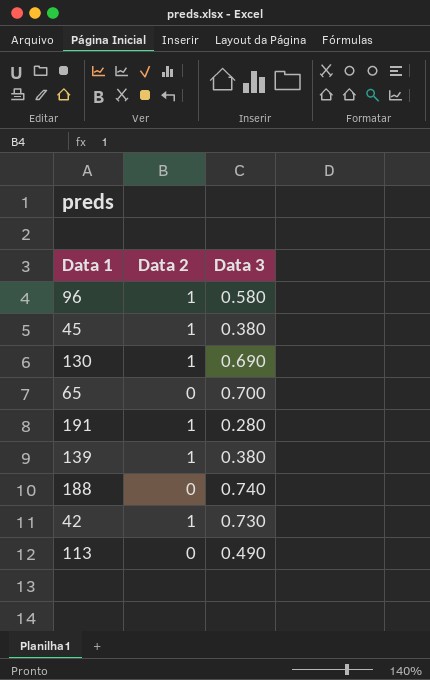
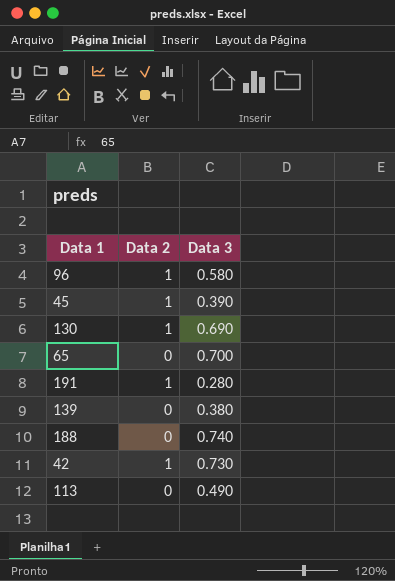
45 | Data 3: 0.380 -> 0.390
139 | Data 2: 1 -> 0

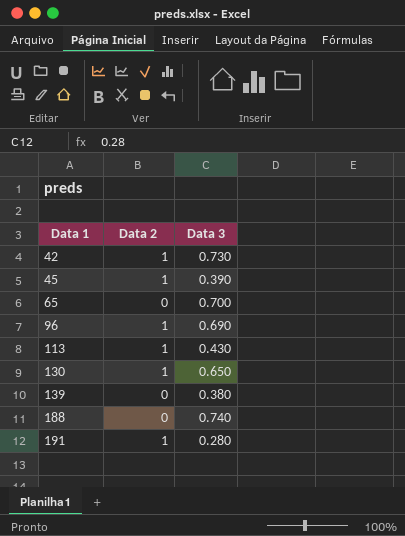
row order: none -> Data 1 ascending
96 | Data 3: 0.580 -> 0.690
113 | Data 2: 0 -> 1
113 | Data 3: 0.490 -> 0.430
130 | Data 3: 0.690 -> 0.650

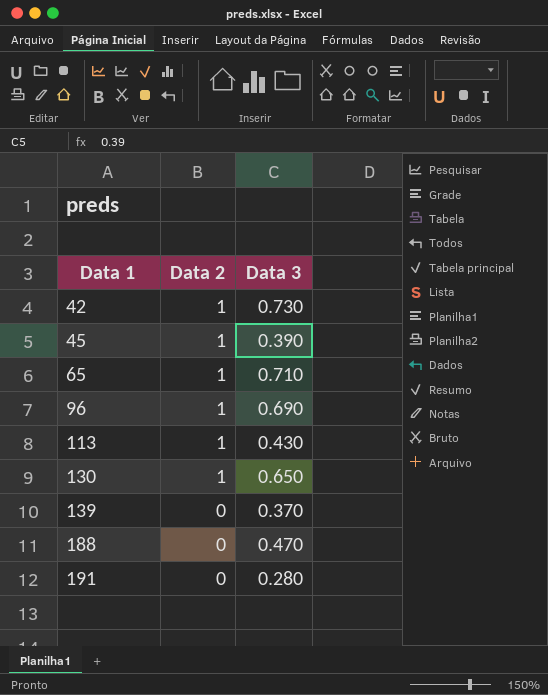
65 | Data 2: 0 -> 1
65 | Data 3: 0.700 -> 0.710
139 | Data 3: 0.380 -> 0.370
188 | Data 3: 0.740 -> 0.470
191 | Data 2: 1 -> 0

